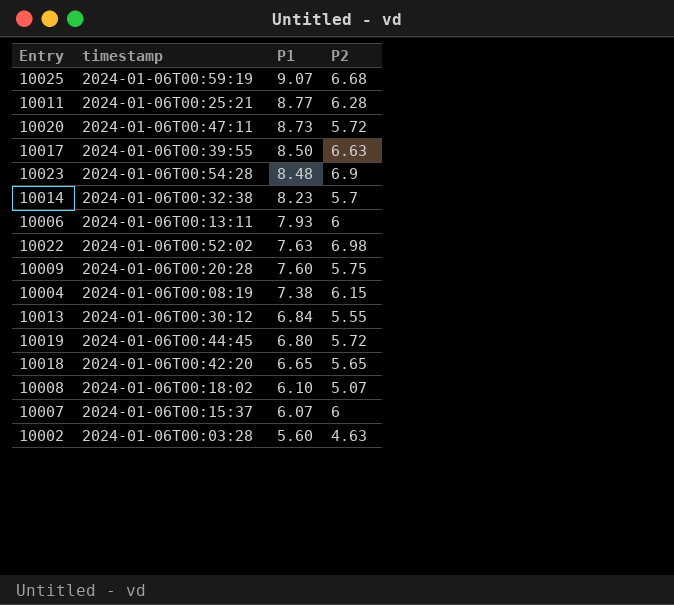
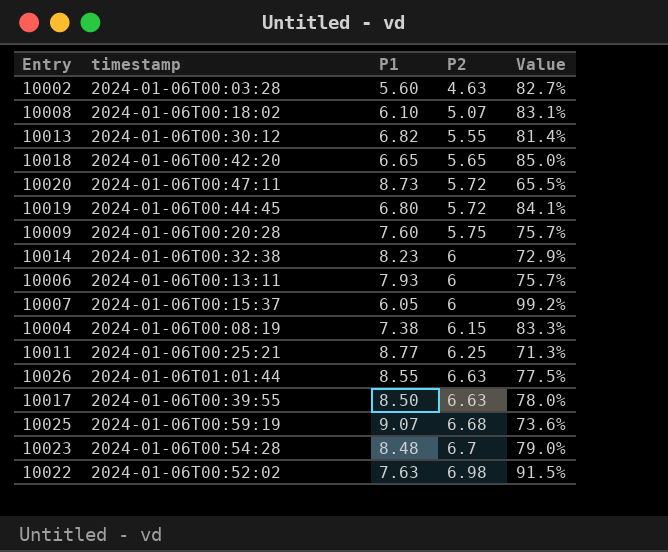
row order: P1 descending -> P2 ascending
column Value | formula: none -> [P2] / [P1]
10013 | P1: 6.84 -> 6.82
10014 | P2: 5.7 -> 6
10007 | P1: 6.07 -> 6.05
10011 | P2: 6.28 -> 6.25
row 10026: none -> 2024-01-06T01:01:44 | 8.55 | 6.63 | 77.5%
10023 | P2: 6.9 -> 6.7

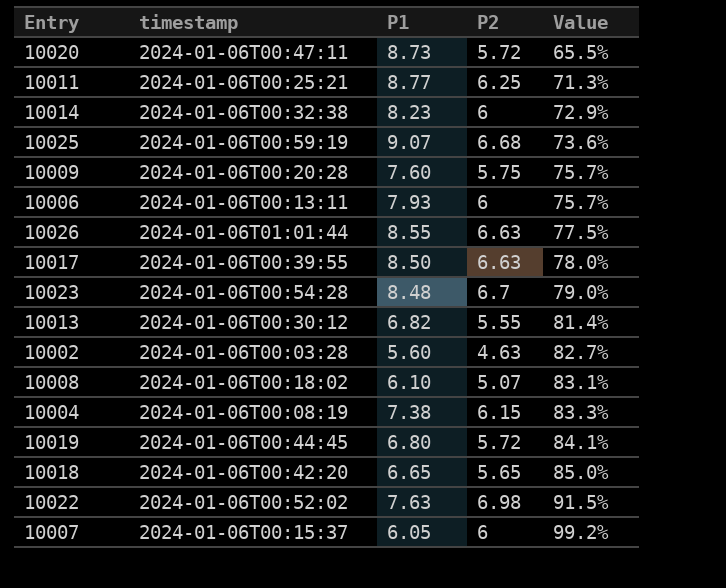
row order: P2 ascending -> Value ascending

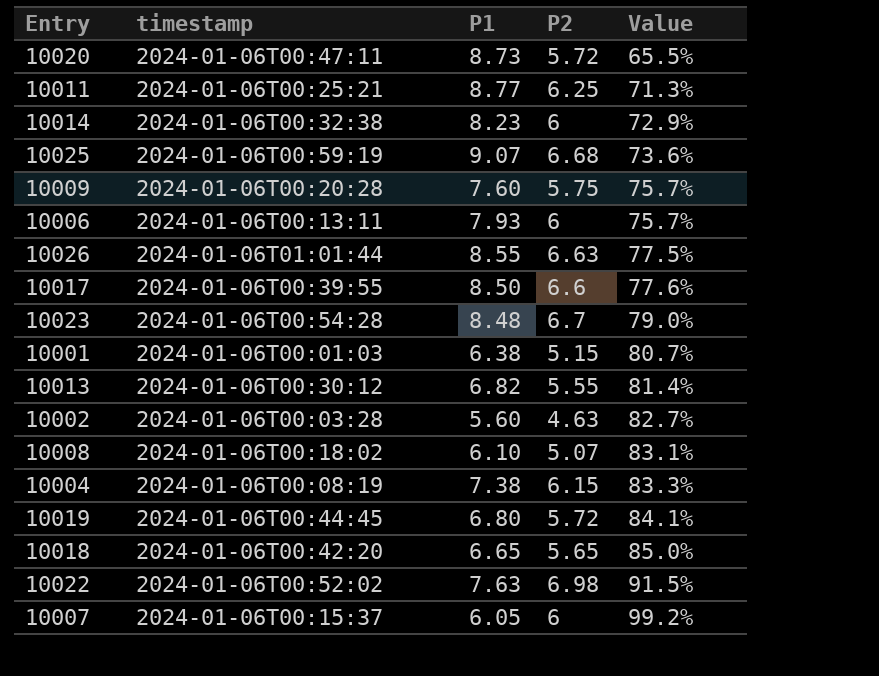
10017 | P2: 6.63 -> 6.6
10017 | Value: 78.0% -> 77.6%
row 10001: none -> 2024-01-06T00:01:03 | 6.38 | 5.15 | 80.7%

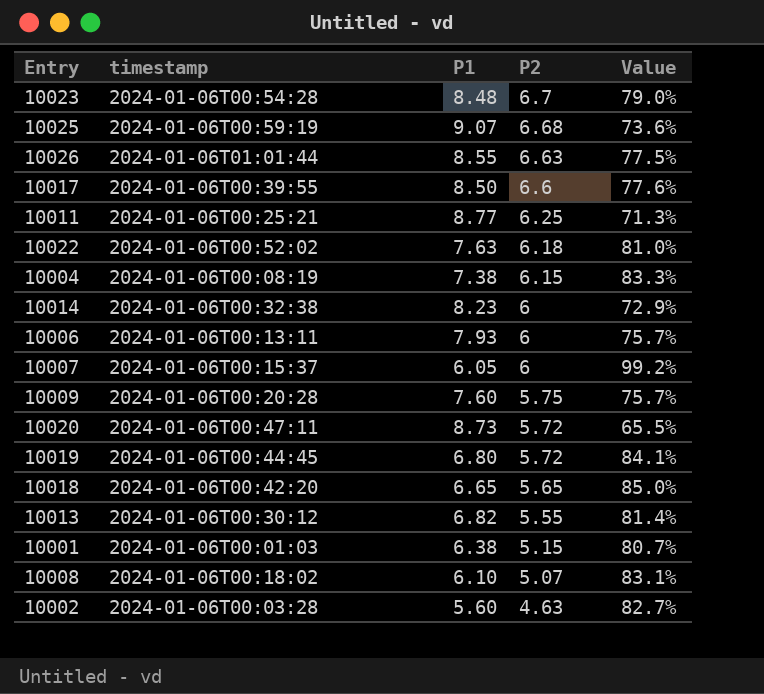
row order: Value ascending -> P2 descending
10022 | P2: 6.98 -> 6.18
10022 | Value: 91.5% -> 81.0%

